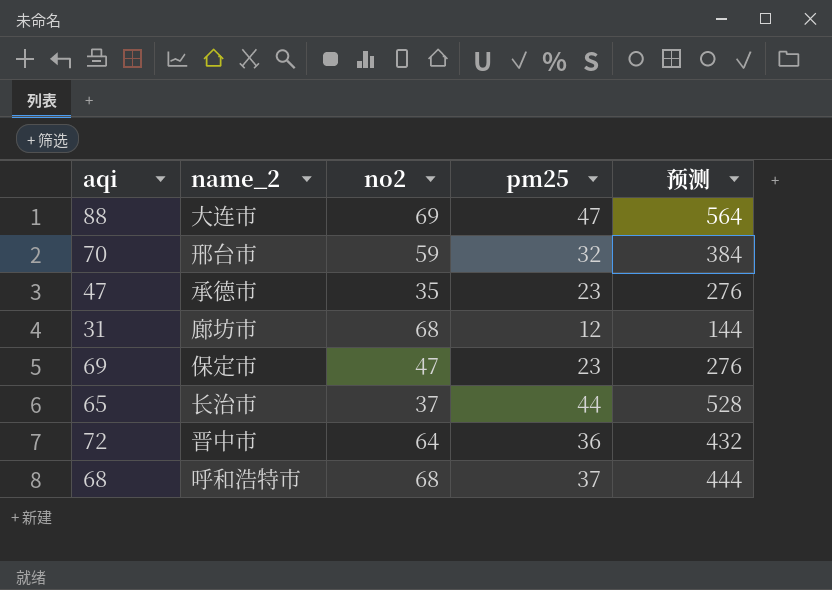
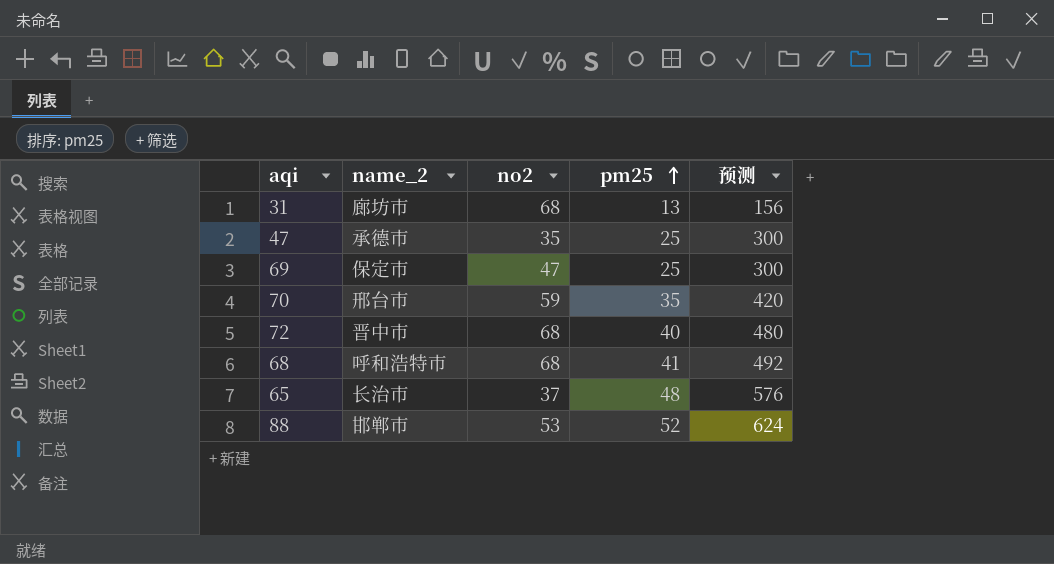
row order: none -> pm25 ascending
31 | pm25: 12 -> 13
31 | 预测: 144 -> 156
47 | pm25: 23 -> 25
47 | 预测: 276 -> 300
69 | pm25: 23 -> 25
69 | 预测: 276 -> 300
70 | pm25: 32 -> 35
70 | 预测: 384 -> 420
72 | no2: 64 -> 68
72 | pm25: 36 -> 40
72 | 预测: 432 -> 480
68 | pm25: 37 -> 41
68 | 预测: 444 -> 492
65 | pm25: 44 -> 48
65 | 预测: 528 -> 576
88 | name_2: 大连市 -> 邯郸市
88 | no2: 69 -> 53
88 | pm25: 47 -> 52
88 | 预测: 564 -> 624

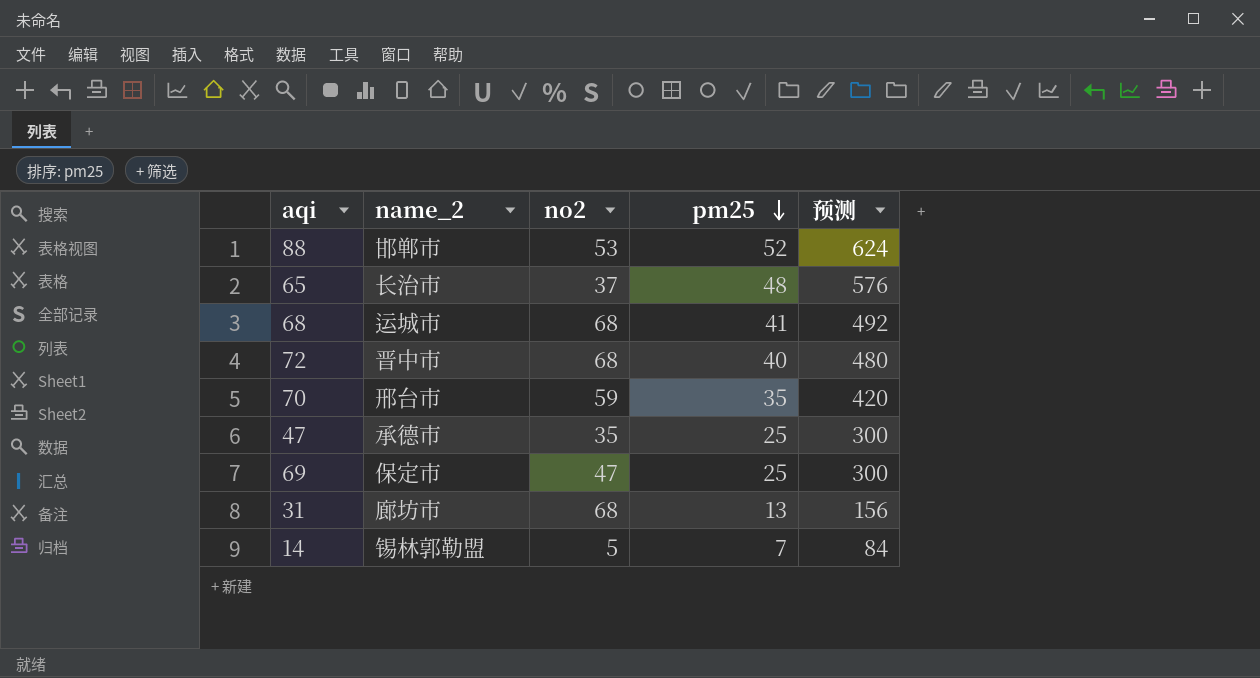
row order: pm25 ascending -> pm25 descending
68 | name_2: 呼和浩特市 -> 运城市
row 14: none -> 锡林郭勒盟 | 5 | 7 | 84

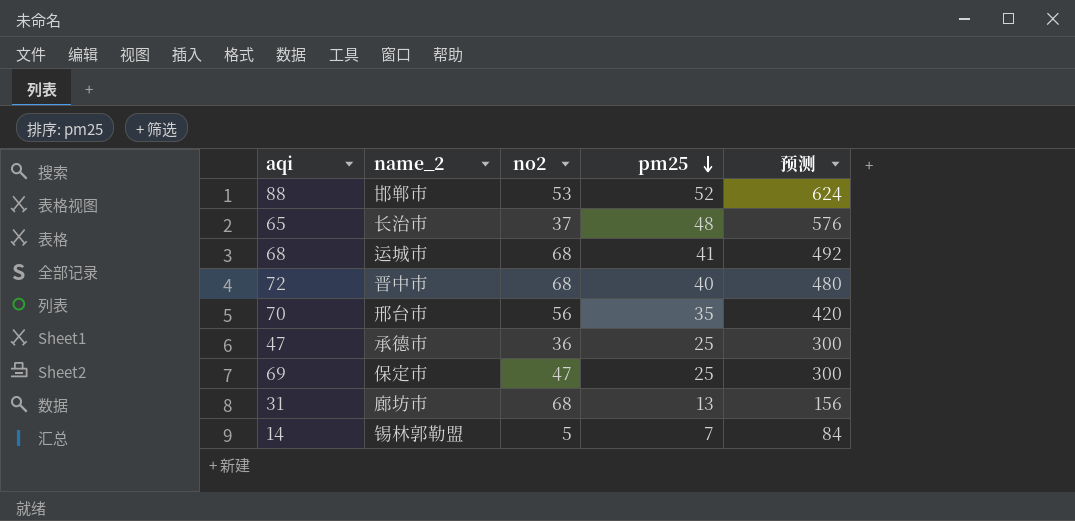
70 | no2: 59 -> 56
47 | no2: 35 -> 36

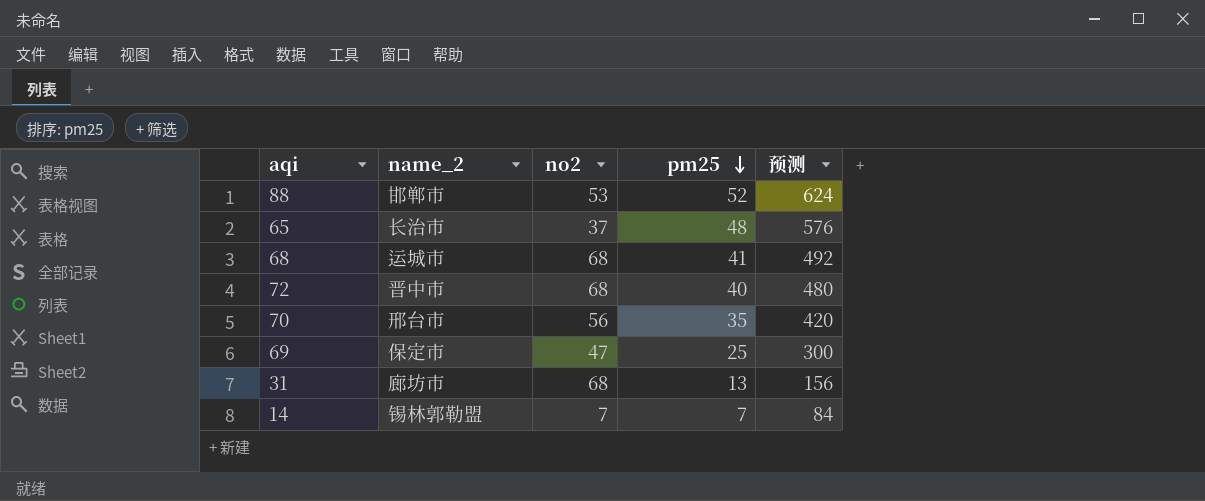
row 47: 承德市 | 36 | 25 | 300 -> none
14 | no2: 5 -> 7

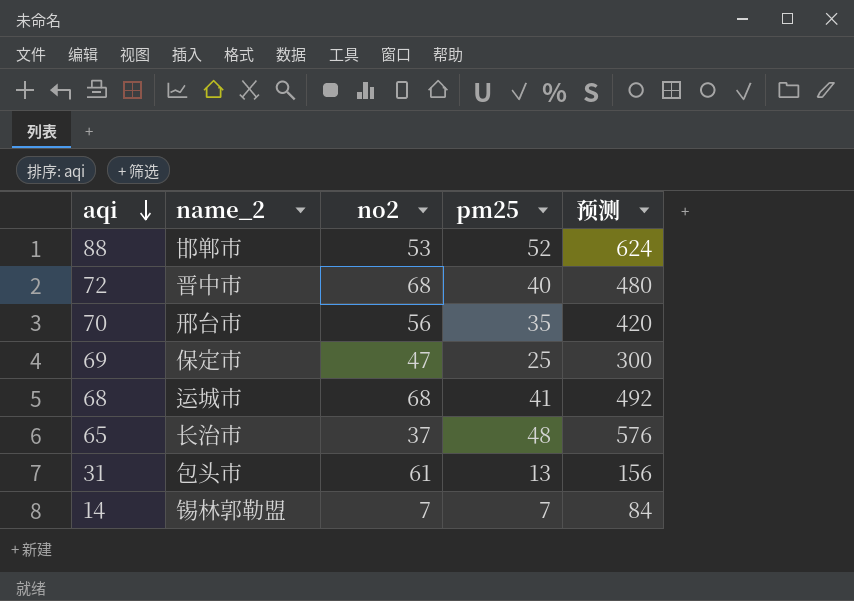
row order: pm25 descending -> aqi descending
31 | name_2: 廊坊市 -> 包头市
31 | no2: 68 -> 61

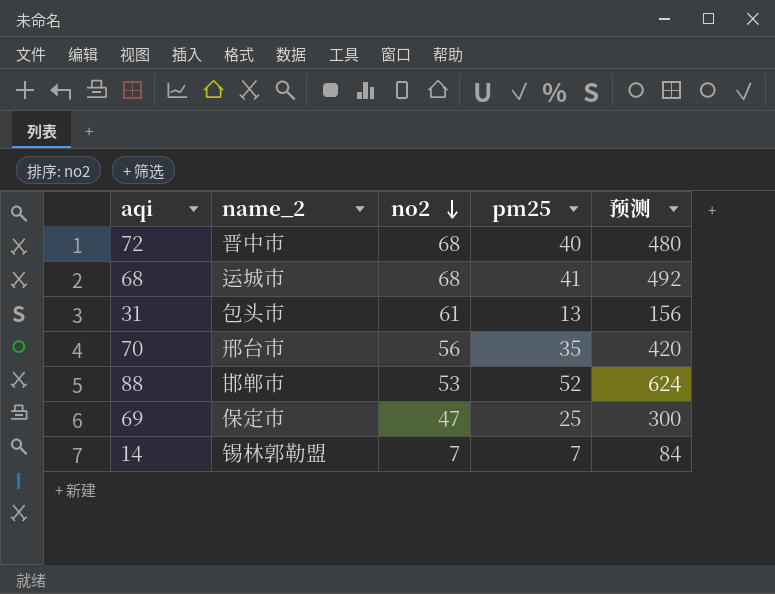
row order: aqi descending -> no2 descending
row 65: 长治市 | 37 | 48 | 576 -> none

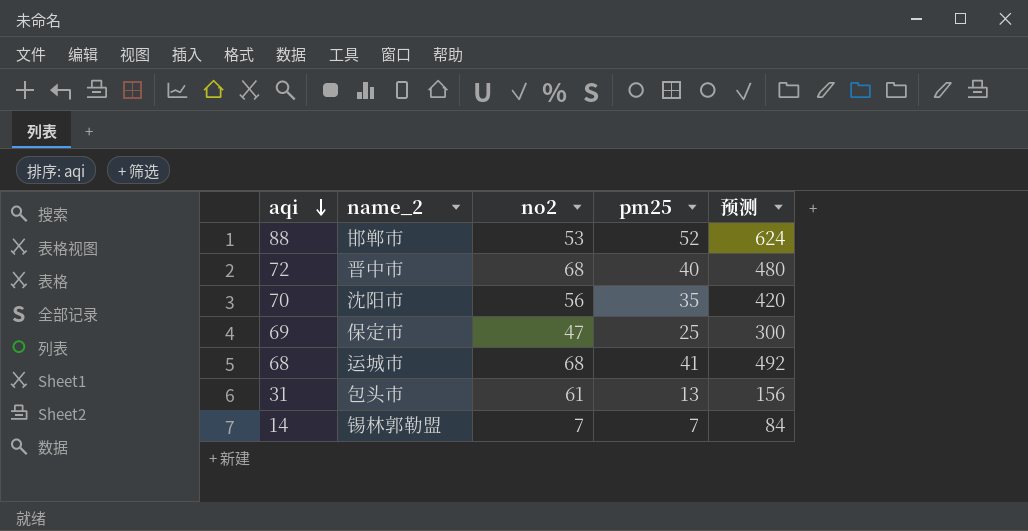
row order: no2 descending -> aqi descending
70 | name_2: 邢台市 -> 沈阳市

